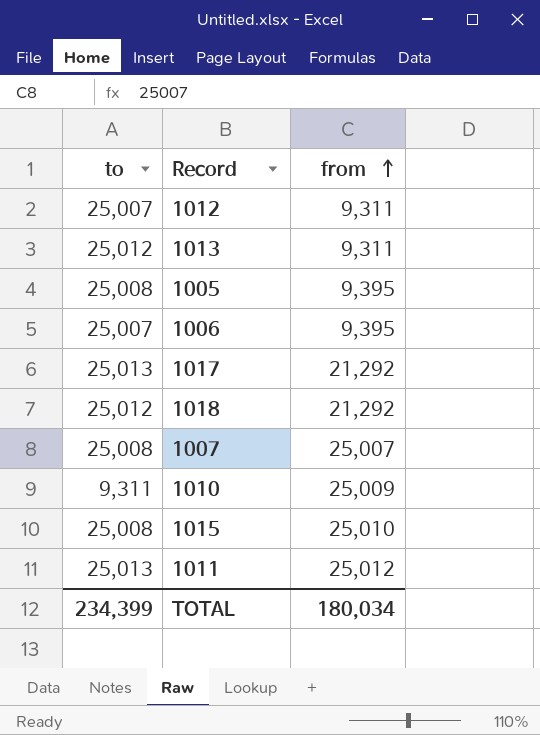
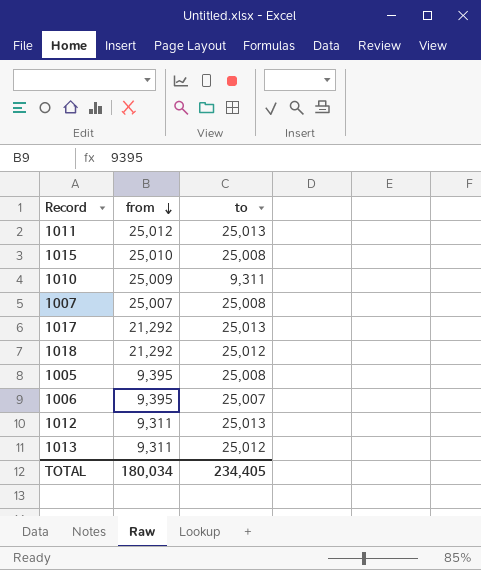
row order: from ascending -> from descending
column to | position: 1 -> 3
1012 | to: 25,007 -> 25,013
TOTAL | to: 234,399 -> 234,405

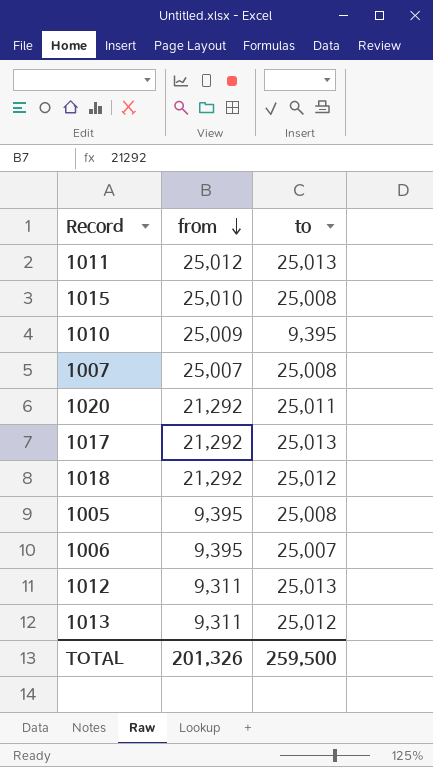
1010 | to: 9,311 -> 9,395
row 1020: none -> 21,292 | 25,011
TOTAL | from: 180,034 -> 201,326
TOTAL | to: 234,405 -> 259,500

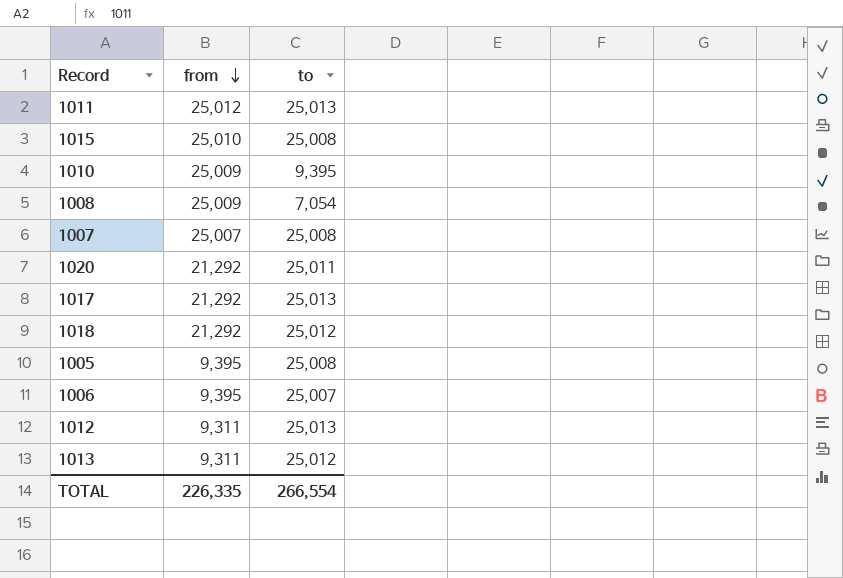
row 1008: none -> 25,009 | 7,054
TOTAL | from: 201,326 -> 226,335
TOTAL | to: 259,500 -> 266,554

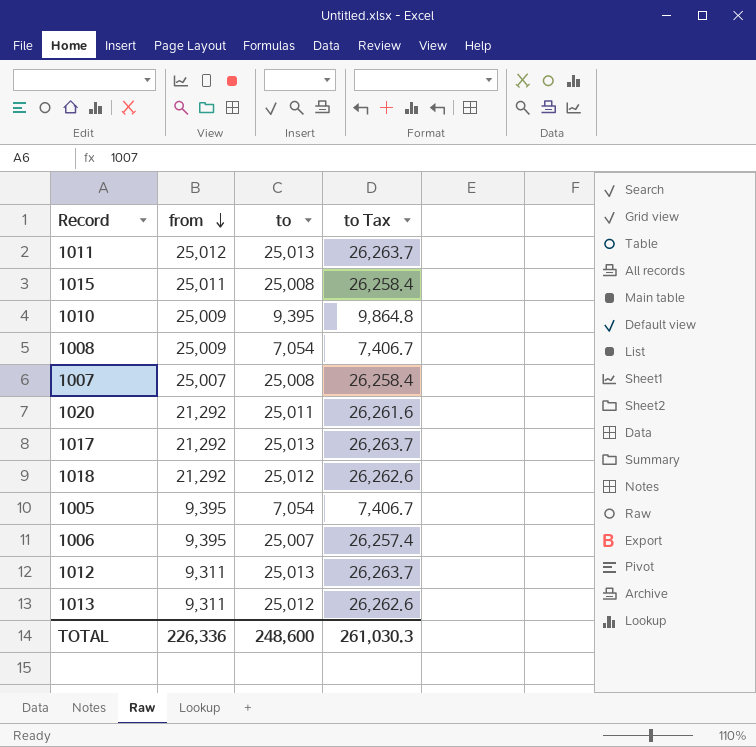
column to Tax | formula: none -> [to] * 1.05
1015 | from: 25,010 -> 25,011
1005 | to: 25,008 -> 7,054
TOTAL | from: 226,335 -> 226,336
TOTAL | to: 266,554 -> 248,600

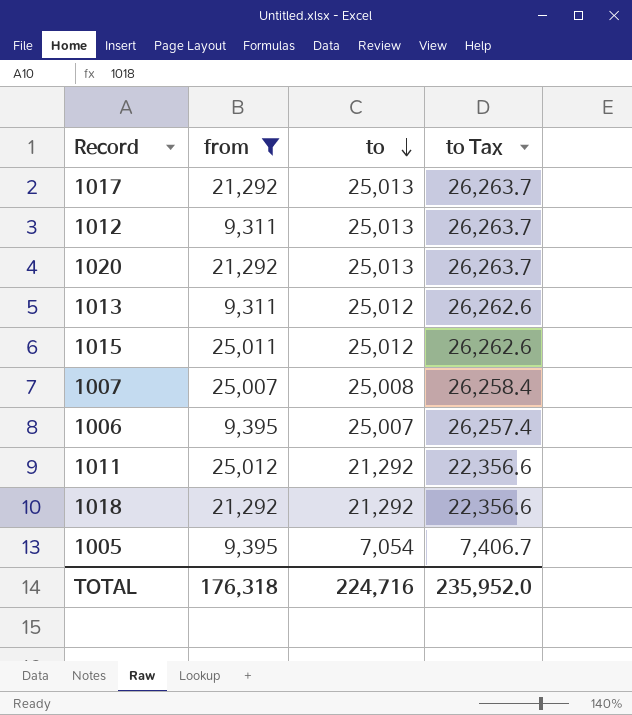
filter: none -> from != 25,009
row order: from descending -> to descending
1020 | to: 25,011 -> 25,013
1020 | to Tax: 26,261.6 -> 26,263.7
1015 | to: 25,008 -> 25,012
1015 | to Tax: 26,258.4 -> 26,262.6
1011 | to: 25,013 -> 21,292
1011 | to Tax: 26,263.7 -> 22,356.6
1018 | to: 25,012 -> 21,292
1018 | to Tax: 26,262.6 -> 22,356.6
TOTAL | from: 226,336 -> 176,318
TOTAL | to: 248,600 -> 224,716
TOTAL | to Tax: 261,030.3 -> 235,952.0

